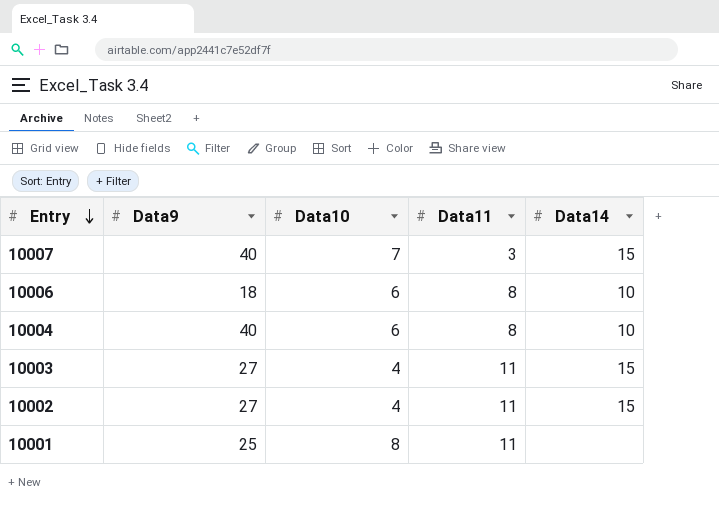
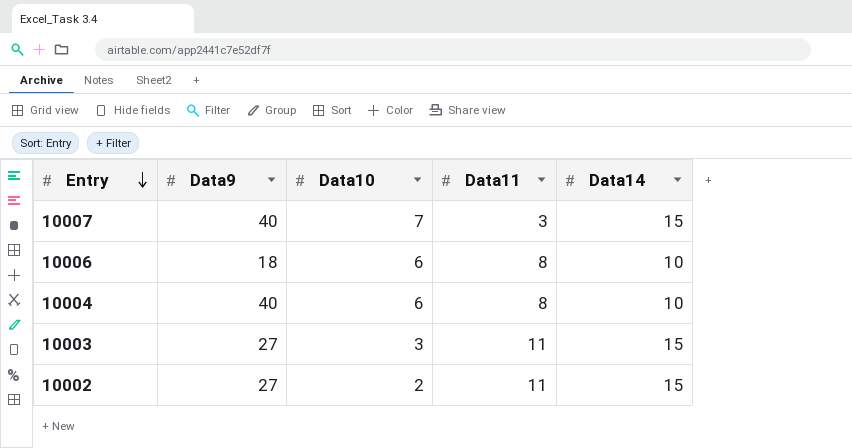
row 10001: 25 | 8 | 11 | none -> none
10003 | Data10: 4 -> 3
10002 | Data10: 4 -> 2

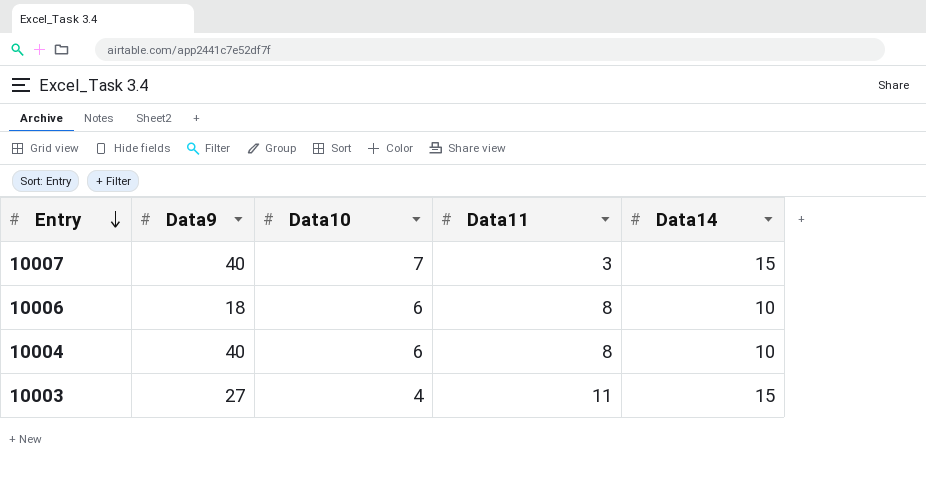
row 10002: 27 | 2 | 11 | 15 -> none
10003 | Data10: 3 -> 4

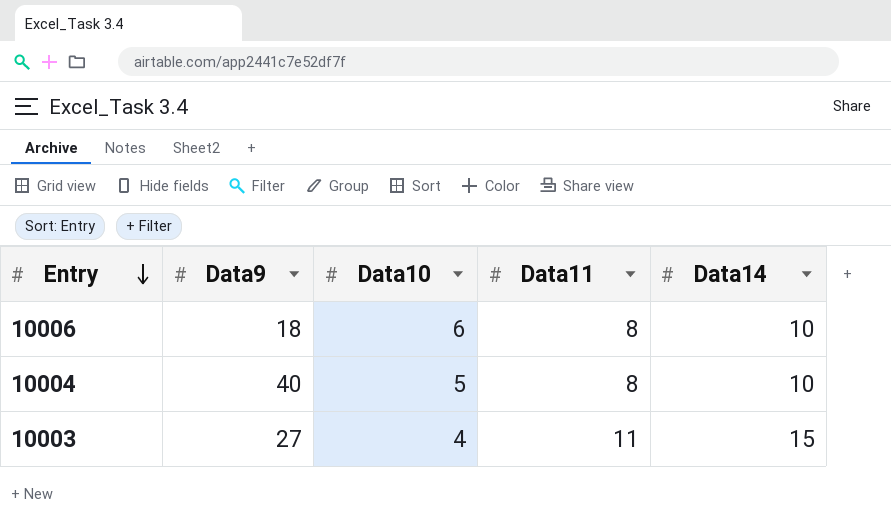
row 10007: 40 | 7 | 3 | 15 -> none
10004 | Data10: 6 -> 5

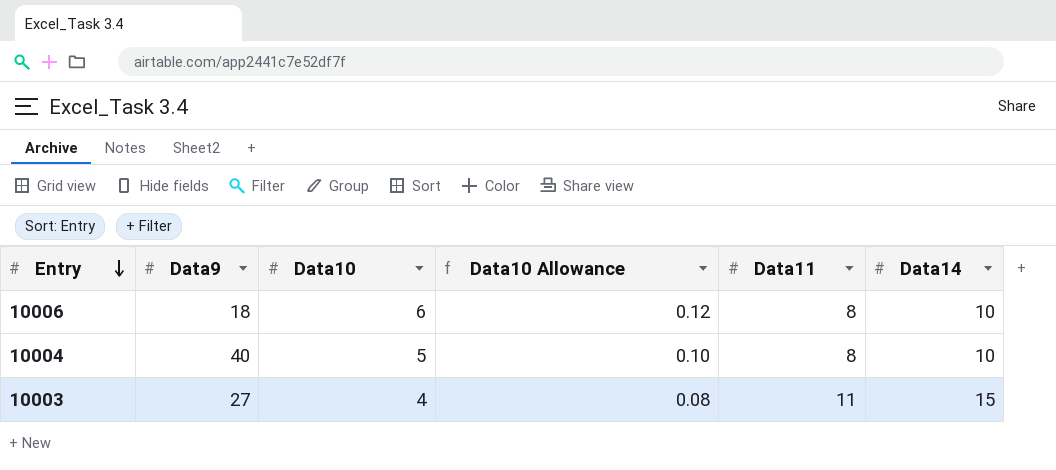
column Data10 Allowance | formula: none -> [Data10] * 0.02

